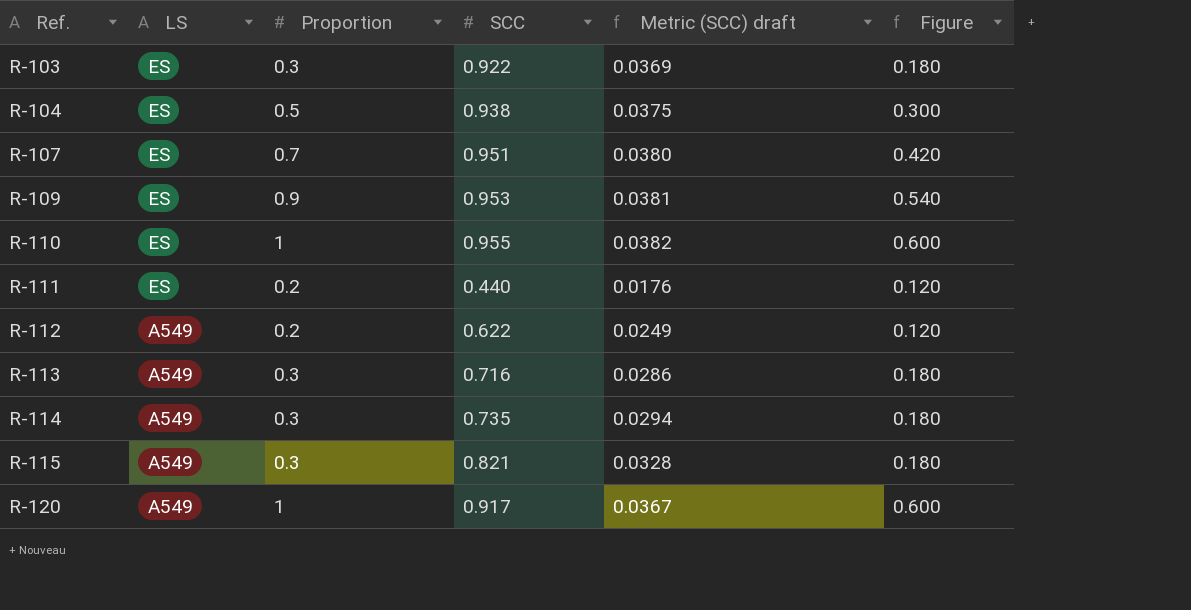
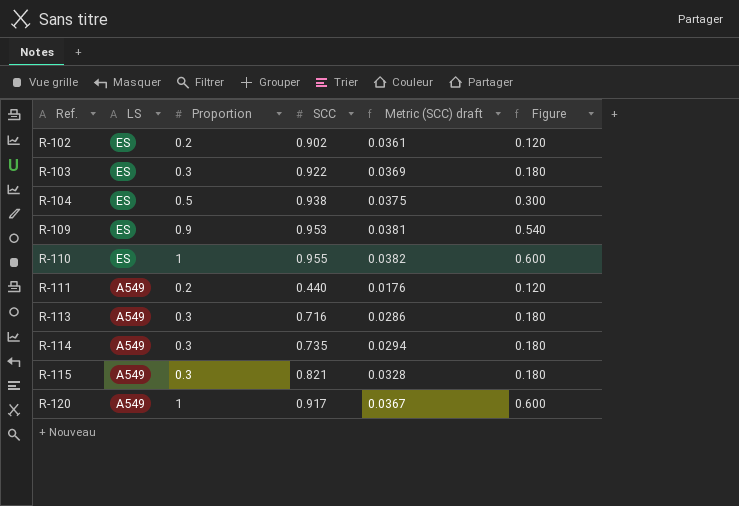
row R-107: ES | 0.7 | 0.951 | 0.0380 | 0.420 -> none
row R-112: A549 | 0.2 | 0.622 | 0.0249 | 0.120 -> none
row R-102: none -> ES | 0.2 | 0.902 | 0.0361 | 0.120
R-111 | LS: ES -> A549

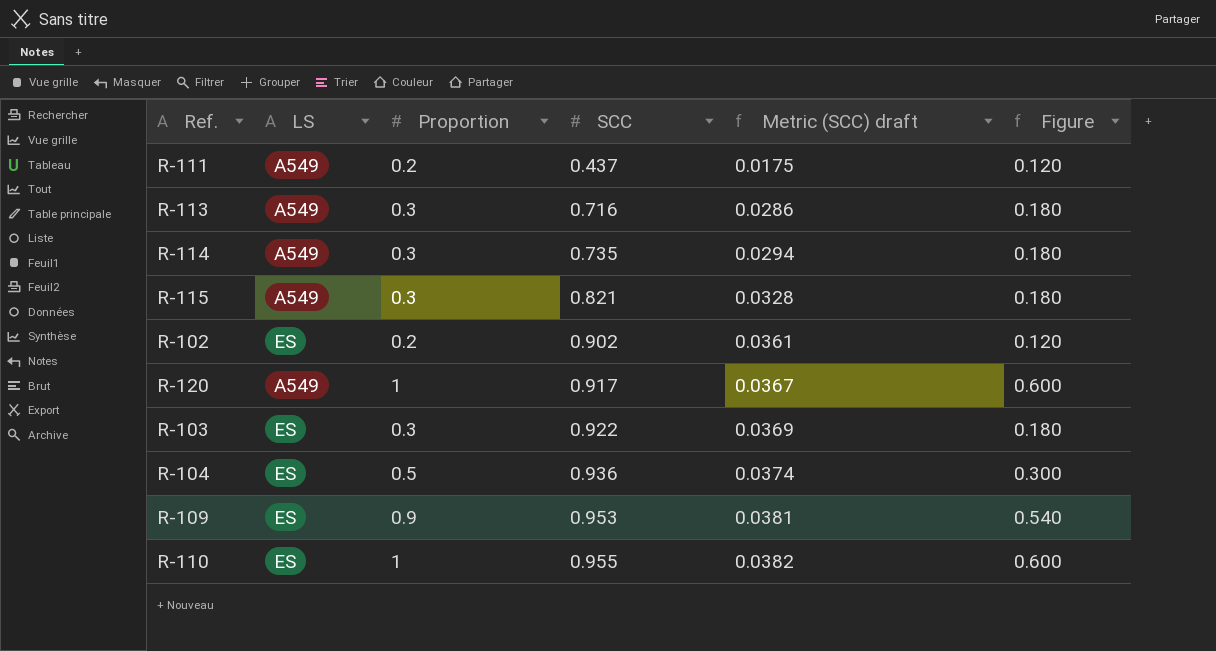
row order: Ref. ascending -> SCC ascending
R-111 | SCC: 0.440 -> 0.437
R-111 | Metric (SCC) draft: 0.0176 -> 0.0175
R-104 | SCC: 0.938 -> 0.936
R-104 | Metric (SCC) draft: 0.0375 -> 0.0374

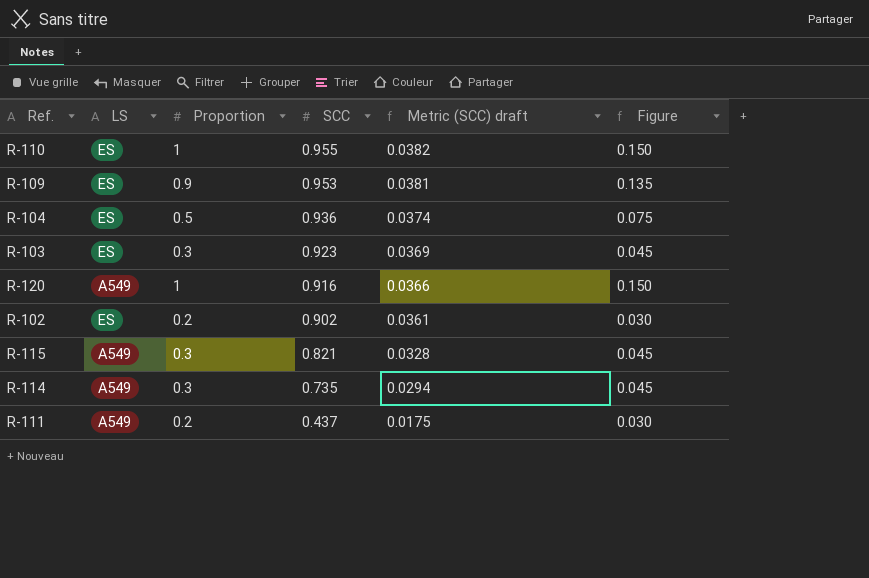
row order: SCC ascending -> SCC descending
column Figure | formula: [Proportion] * 0.6 -> [Proportion] * 0.15
row R-113: A549 | 0.3 | 0.716 | 0.0286 | 0.180 -> none
R-103 | SCC: 0.922 -> 0.923
R-120 | SCC: 0.917 -> 0.916
R-120 | Metric (SCC) draft: 0.0367 -> 0.0366

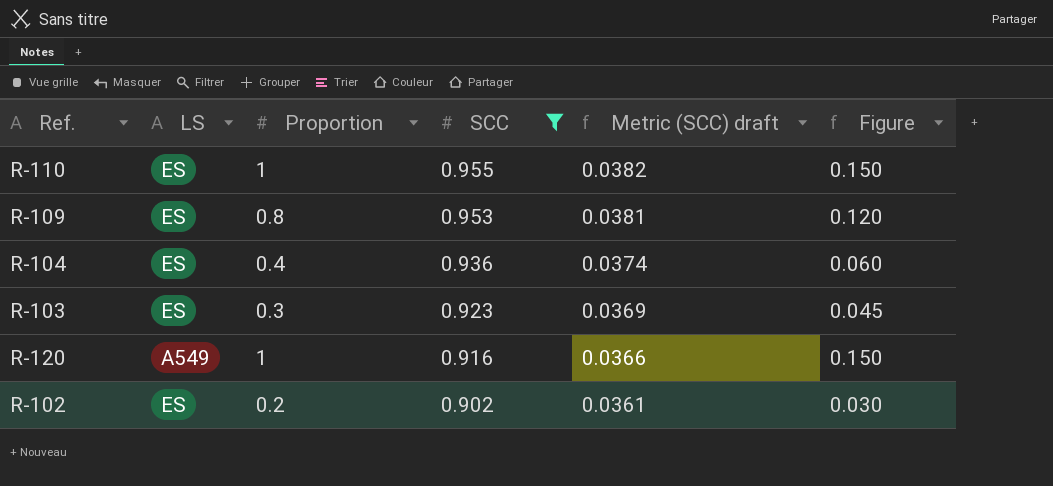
filter: none -> SCC >= 0.902
R-109 | Proportion: 0.9 -> 0.8
R-109 | Figure: 0.135 -> 0.120
R-104 | Proportion: 0.5 -> 0.4
R-104 | Figure: 0.075 -> 0.060

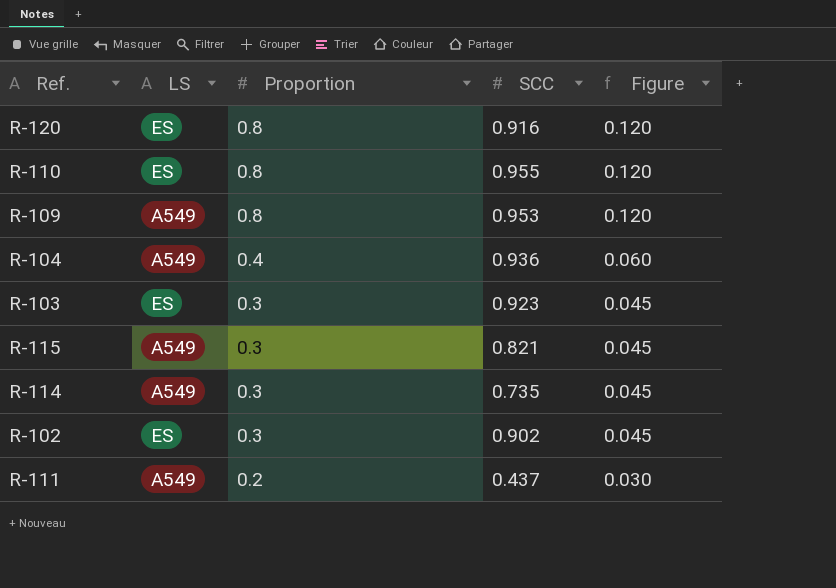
filter: SCC >= 0.902 -> none
row order: SCC descending -> Proportion descending
column Metric (SCC) draft | formula: [SCC] * 0.04 -> none
R-120 | LS: A549 -> ES
R-120 | Proportion: 1 -> 0.8
R-120 | Figure: 0.150 -> 0.120
R-110 | Proportion: 1 -> 0.8
R-110 | Figure: 0.150 -> 0.120
R-109 | LS: ES -> A549
R-104 | LS: ES -> A549
R-102 | Proportion: 0.2 -> 0.3
R-102 | Figure: 0.030 -> 0.045

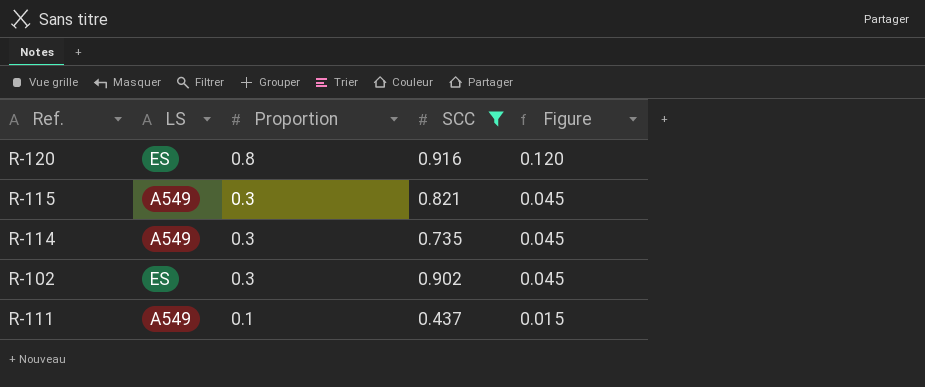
filter: none -> SCC <= 0.916
R-111 | Proportion: 0.2 -> 0.1
R-111 | Figure: 0.030 -> 0.015

